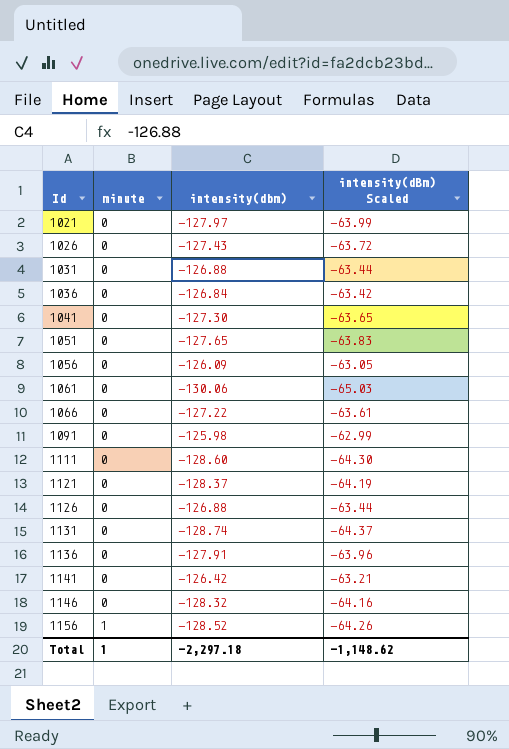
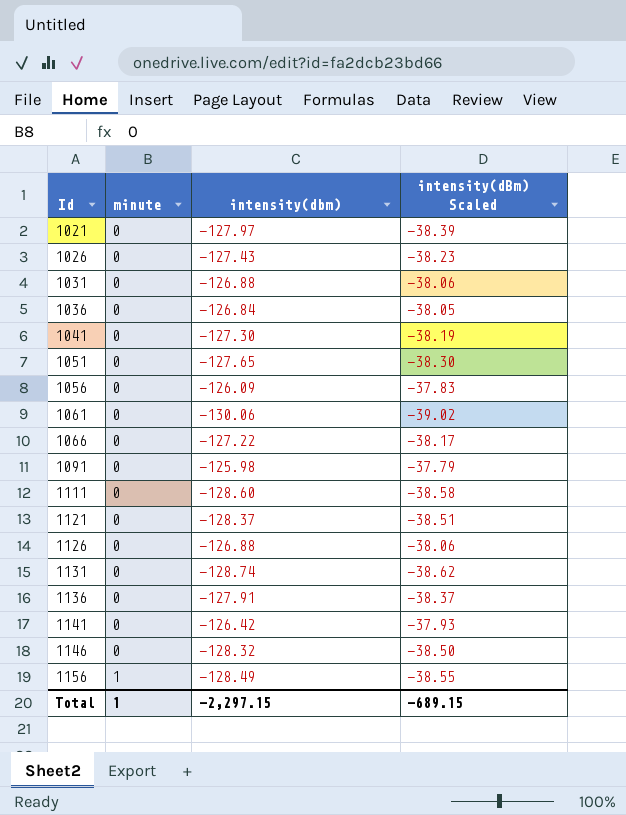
column intensity(dBm) Scaled | formula: [intensity(dbm)] * 0.5 -> [intensity(dbm)] * 0.3
1156 | intensity(dbm): -128.52 -> -128.49
Total | intensity(dbm): -2,297.18 -> -2,297.15
Total | intensity(dBm) Scaled: -1,148.62 -> -689.15

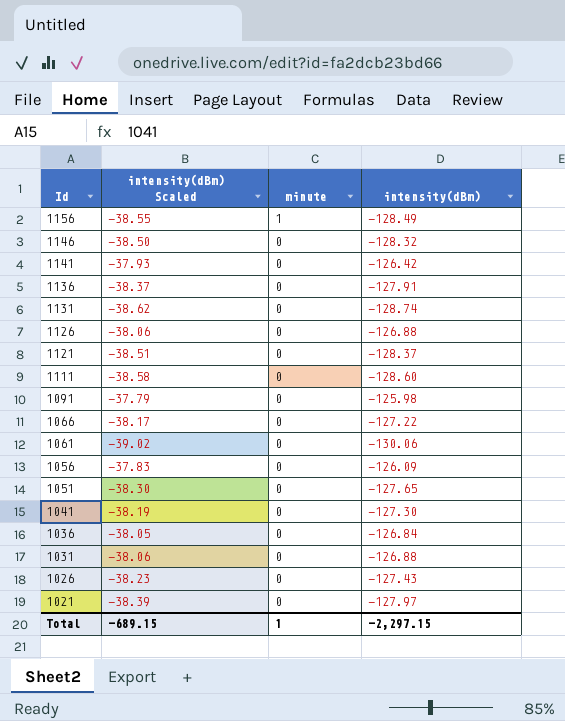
row order: Id ascending -> Id descending
column intensity(dBm) Scaled | position: 4 -> 2
column name: intensity(dbm) -> intensity(dBm)

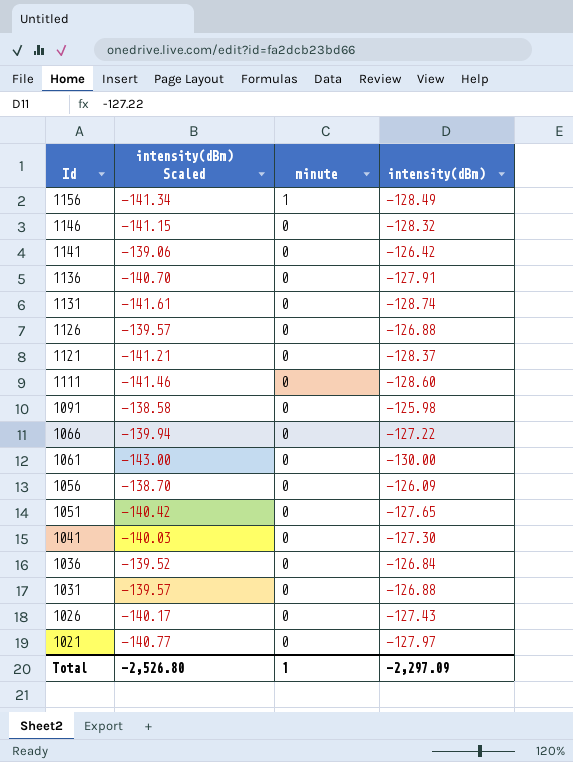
column intensity(dBm) Scaled | formula: [intensity(dBm)] * 0.3 -> [intensity(dBm)] * 1.1
1061 | intensity(dBm): -130.06 -> -130.00
Total | intensity(dBm) Scaled: -689.15 -> -2,526.80
Total | intensity(dBm): -2,297.15 -> -2,297.09

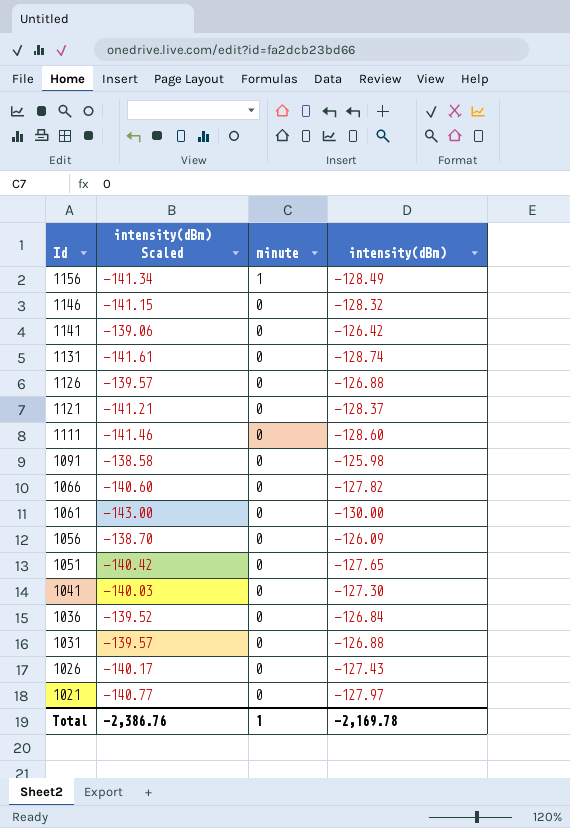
row 1136: -140.70 | 0 | -127.91 -> none
1066 | intensity(dBm) Scaled: -139.94 -> -140.60
1066 | intensity(dBm): -127.22 -> -127.82
Total | intensity(dBm) Scaled: -2,526.80 -> -2,386.76
Total | intensity(dBm): -2,297.09 -> -2,169.78

